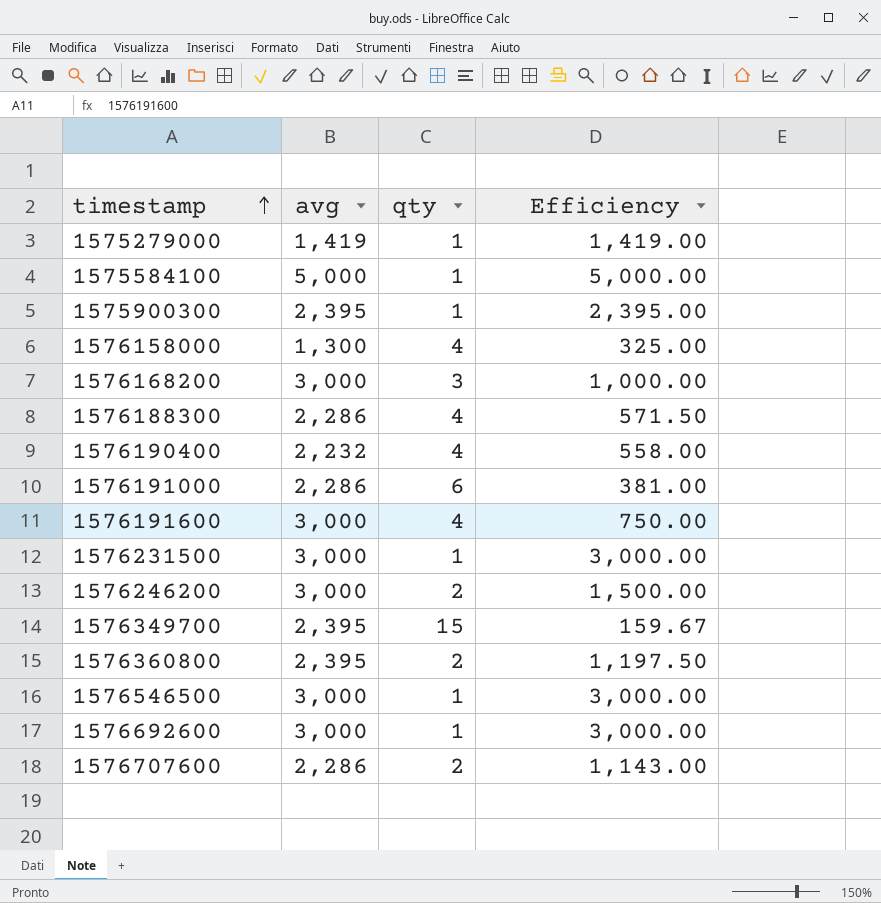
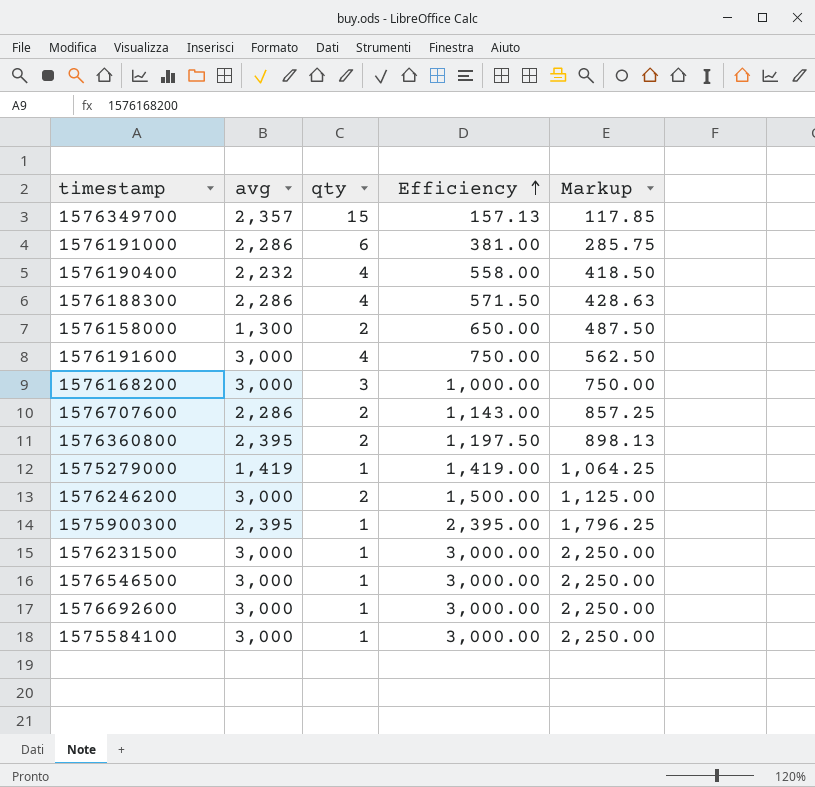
row order: timestamp ascending -> Efficiency ascending
column Markup | formula: none -> [Efficiency] * 0.75
1576349700 | avg: 2,395 -> 2,357
1576349700 | Efficiency: 159.67 -> 157.13
1576158000 | qty: 4 -> 2
1576158000 | Efficiency: 325.00 -> 650.00
1575584100 | avg: 5,000 -> 3,000
1575584100 | Efficiency: 5,000.00 -> 3,000.00

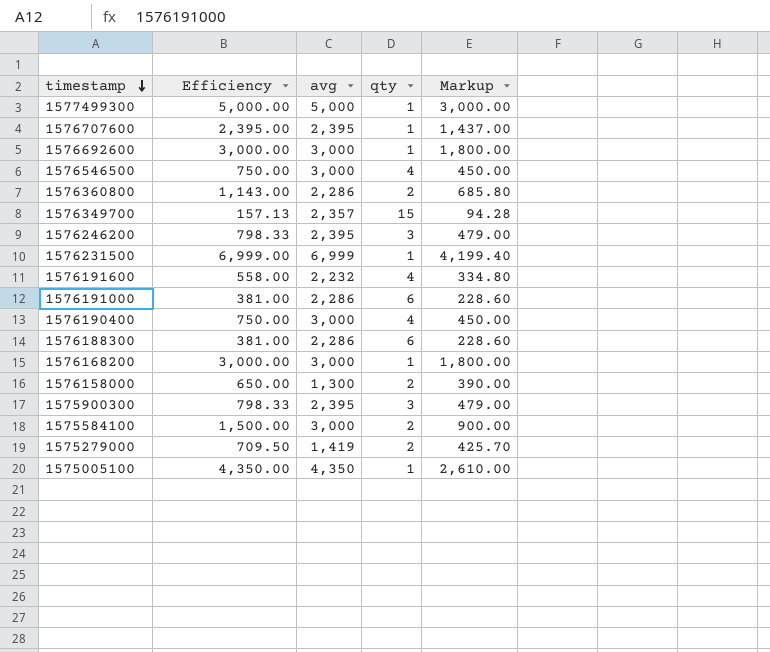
row order: Efficiency ascending -> timestamp descending
column Efficiency | position: 4 -> 2
column Markup | formula: [Efficiency] * 0.75 -> [Efficiency] * 0.6
row 1577499300: none -> 5,000.00 | 5,000 | 1 | 3,000.00
1576707600 | Efficiency: 1,143.00 -> 2,395.00
1576707600 | avg: 2,286 -> 2,395
1576707600 | qty: 2 -> 1
1576546500 | Efficiency: 3,000.00 -> 750.00
1576546500 | qty: 1 -> 4
1576360800 | Efficiency: 1,197.50 -> 1,143.00
1576360800 | avg: 2,395 -> 2,286
1576246200 | Efficiency: 1,500.00 -> 798.33
1576246200 | avg: 3,000 -> 2,395
1576246200 | qty: 2 -> 3
1576231500 | Efficiency: 3,000.00 -> 6,999.00
1576231500 | avg: 3,000 -> 6,999
1576191600 | Efficiency: 750.00 -> 558.00
1576191600 | avg: 3,000 -> 2,232
1576190400 | Efficiency: 558.00 -> 750.00
1576190400 | avg: 2,232 -> 3,000
1576188300 | Efficiency: 571.50 -> 381.00
1576188300 | qty: 4 -> 6
1576168200 | Efficiency: 1,000.00 -> 3,000.00
1576168200 | qty: 3 -> 1
1575900300 | Efficiency: 2,395.00 -> 798.33
1575900300 | qty: 1 -> 3
1575584100 | Efficiency: 3,000.00 -> 1,500.00
1575584100 | qty: 1 -> 2
1575279000 | Efficiency: 1,419.00 -> 709.50
1575279000 | qty: 1 -> 2
row 1575005100: none -> 4,350.00 | 4,350 | 1 | 2,610.00

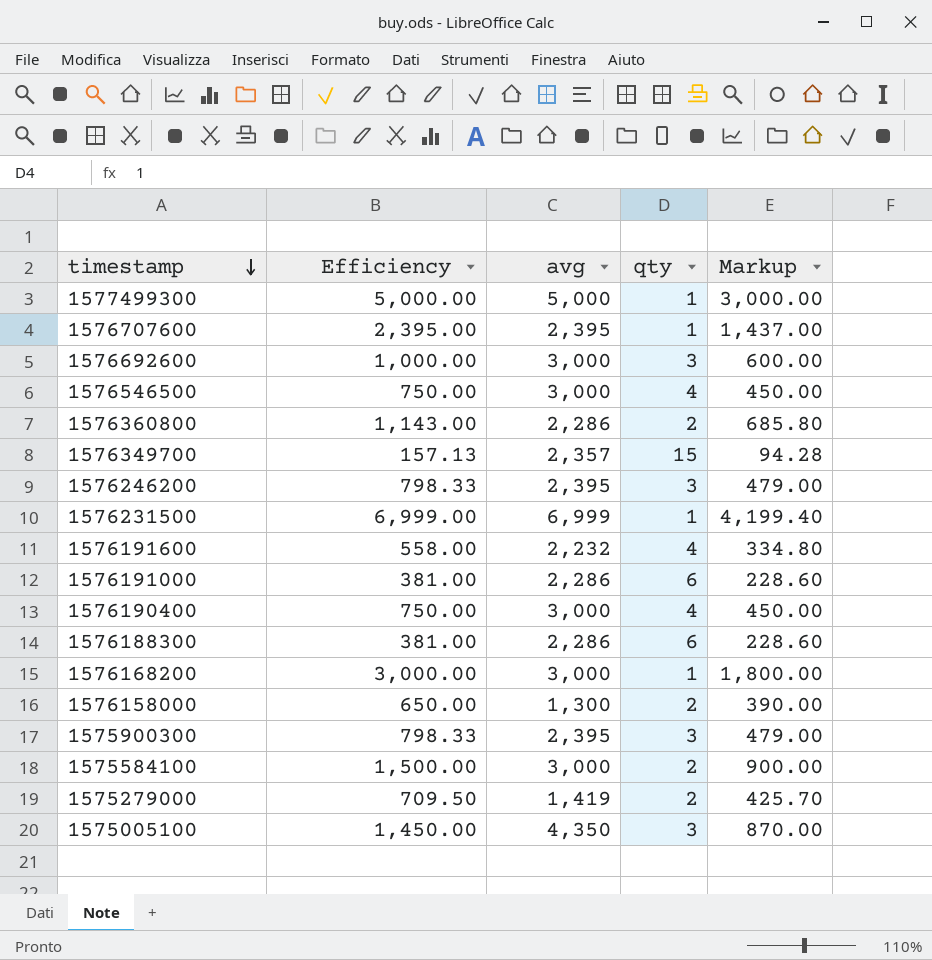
1576692600 | Efficiency: 3,000.00 -> 1,000.00
1576692600 | qty: 1 -> 3
1576692600 | Markup: 1,800.00 -> 600.00
1575005100 | Efficiency: 4,350.00 -> 1,450.00
1575005100 | qty: 1 -> 3
1575005100 | Markup: 2,610.00 -> 870.00

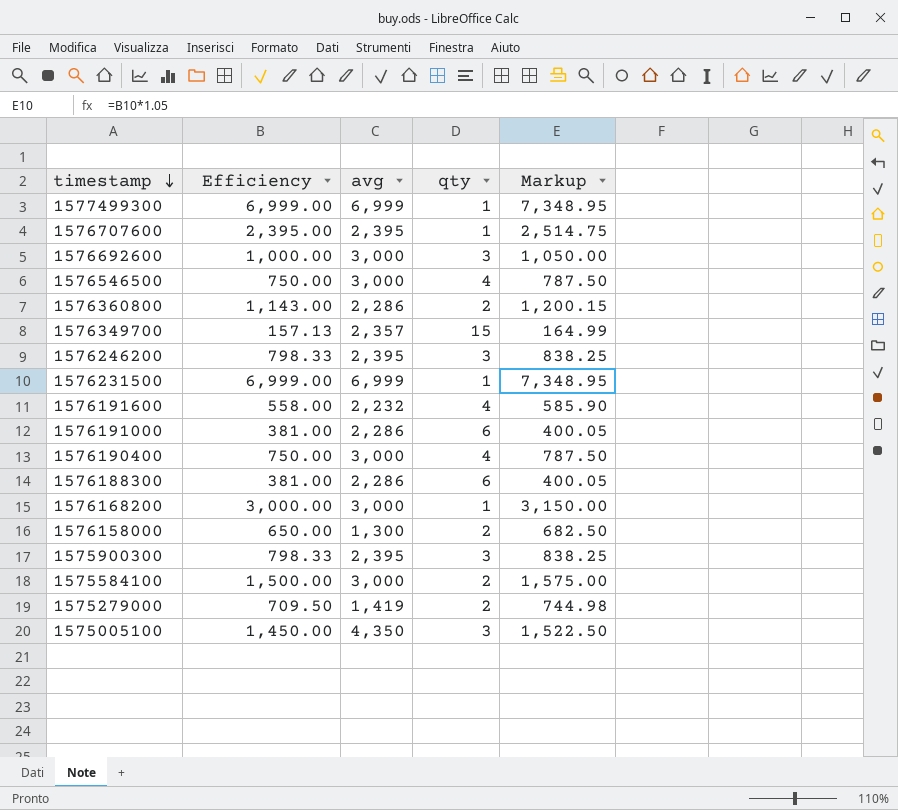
column Markup | formula: [Efficiency] * 0.6 -> [Efficiency] * 1.05
1577499300 | Efficiency: 5,000.00 -> 6,999.00
1577499300 | avg: 5,000 -> 6,999

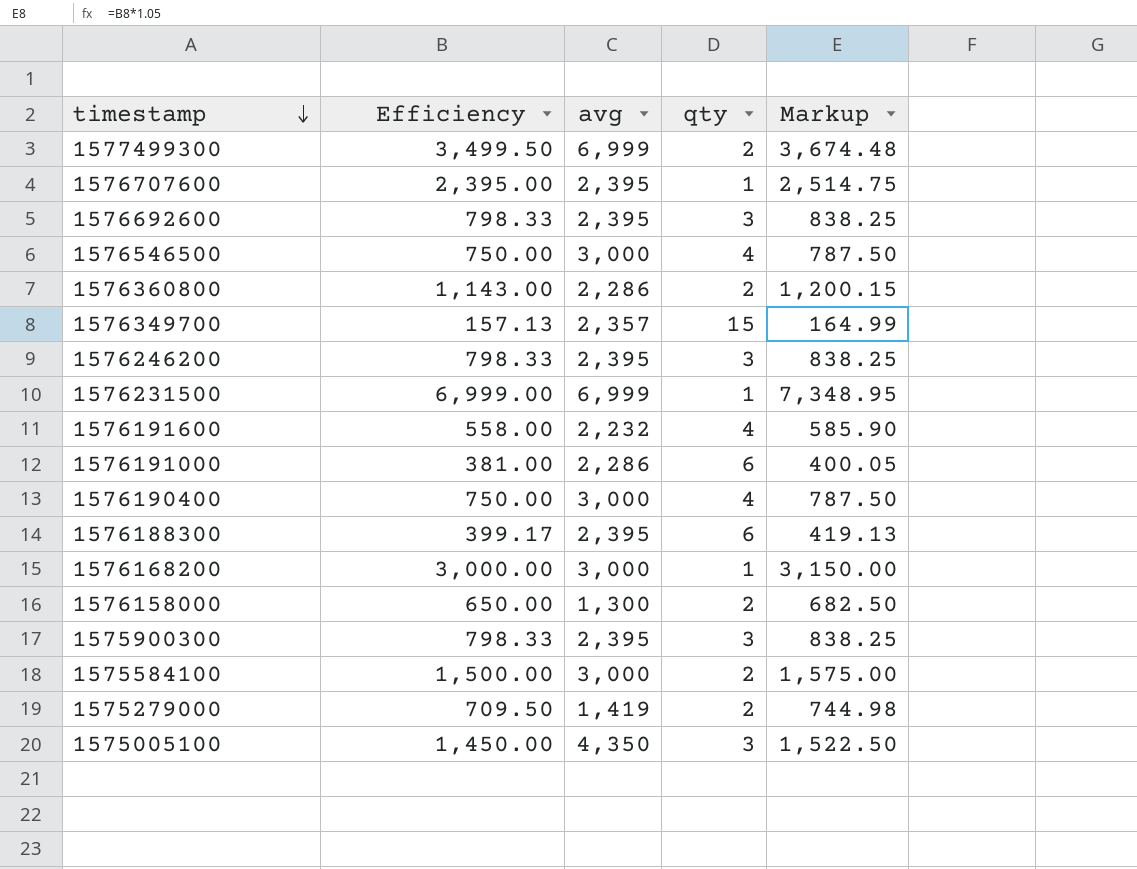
1577499300 | Efficiency: 6,999.00 -> 3,499.50
1577499300 | qty: 1 -> 2
1577499300 | Markup: 7,348.95 -> 3,674.48
1576692600 | Efficiency: 1,000.00 -> 798.33
1576692600 | avg: 3,000 -> 2,395
1576692600 | Markup: 1,050.00 -> 838.25
1576188300 | Efficiency: 381.00 -> 399.17
1576188300 | avg: 2,286 -> 2,395
1576188300 | Markup: 400.05 -> 419.13

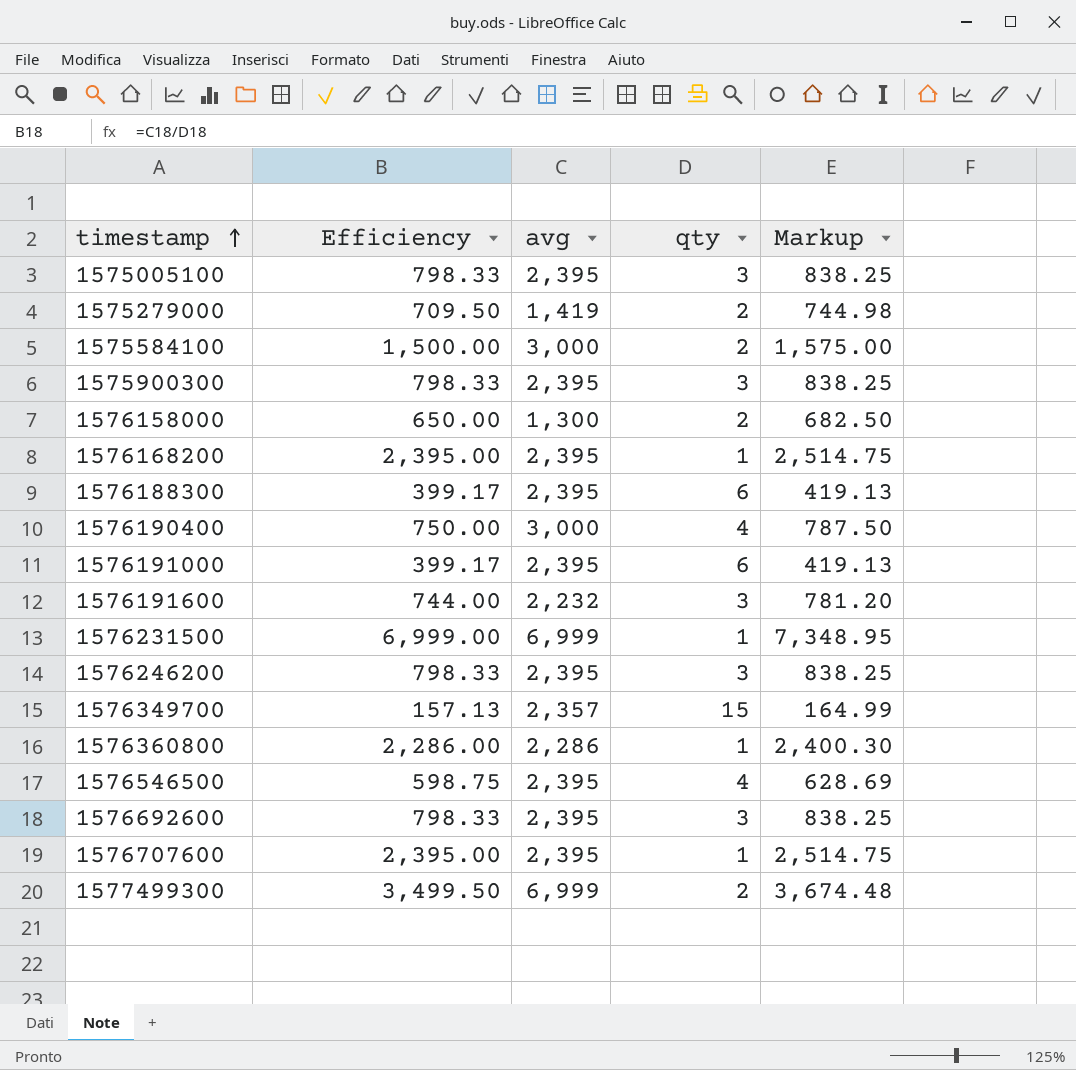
row order: timestamp descending -> timestamp ascending
1575005100 | Efficiency: 1,450.00 -> 798.33
1575005100 | avg: 4,350 -> 2,395
1575005100 | Markup: 1,522.50 -> 838.25
1576168200 | Efficiency: 3,000.00 -> 2,395.00
1576168200 | avg: 3,000 -> 2,395
1576168200 | Markup: 3,150.00 -> 2,514.75
1576191000 | Efficiency: 381.00 -> 399.17
1576191000 | avg: 2,286 -> 2,395
1576191000 | Markup: 400.05 -> 419.13
1576191600 | Efficiency: 558.00 -> 744.00
1576191600 | qty: 4 -> 3
1576191600 | Markup: 585.90 -> 781.20
1576360800 | Efficiency: 1,143.00 -> 2,286.00
1576360800 | qty: 2 -> 1
1576360800 | Markup: 1,200.15 -> 2,400.30
1576546500 | Efficiency: 750.00 -> 598.75
1576546500 | avg: 3,000 -> 2,395
1576546500 | Markup: 787.50 -> 628.69

